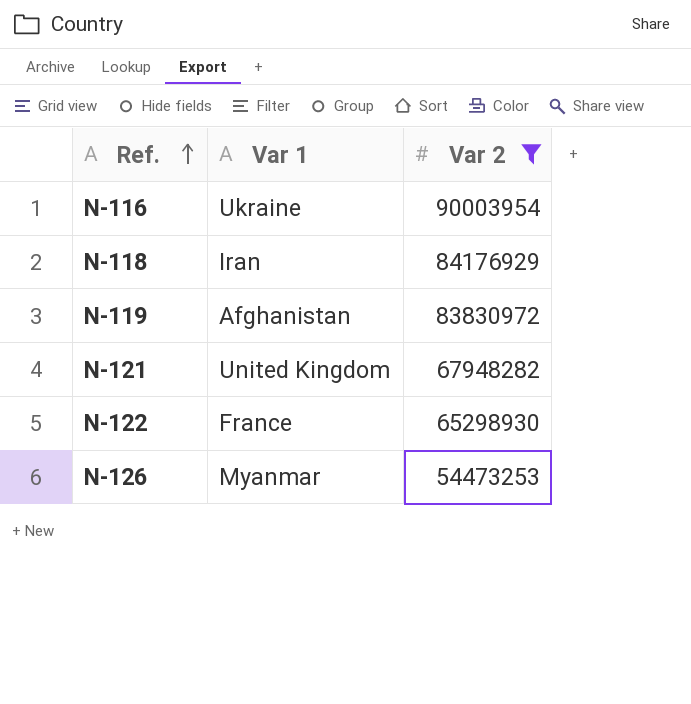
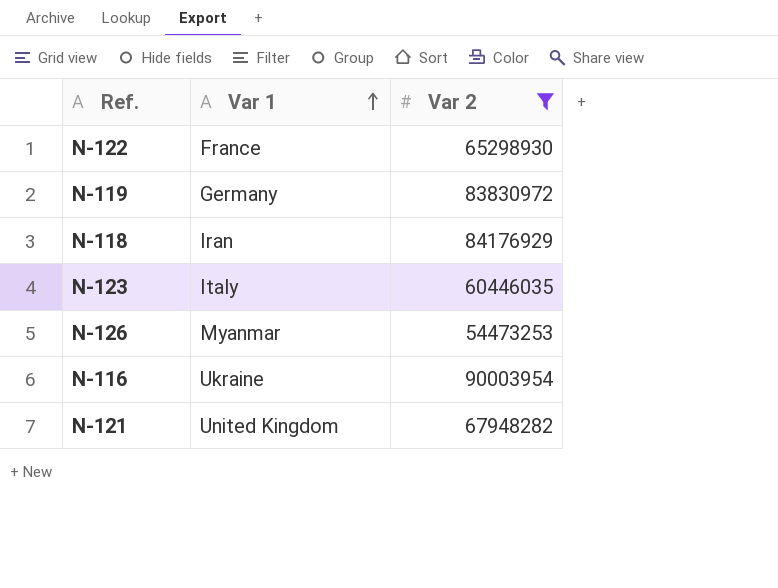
row order: Ref. ascending -> Var 1 ascending
N-119 | Var 1: Afghanistan -> Germany
row N-123: none -> Italy | 60446035

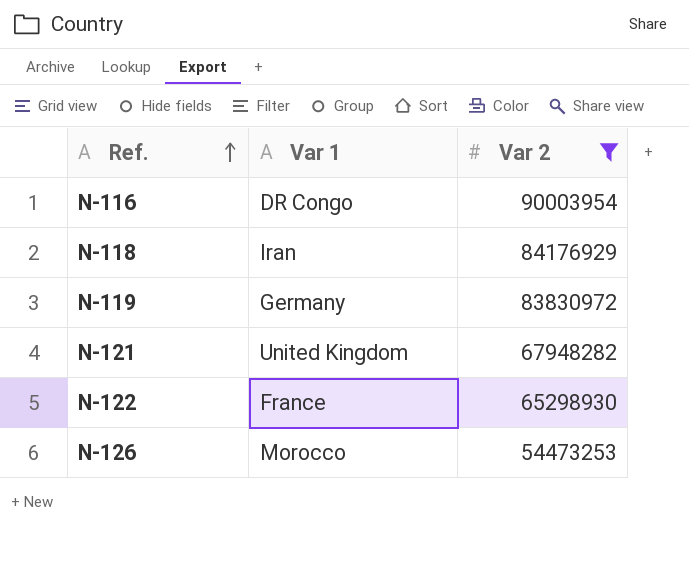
row order: Var 1 ascending -> Ref. ascending
row N-123: Italy | 60446035 -> none
N-116 | Var 1: Ukraine -> DR Congo
N-126 | Var 1: Myanmar -> Morocco

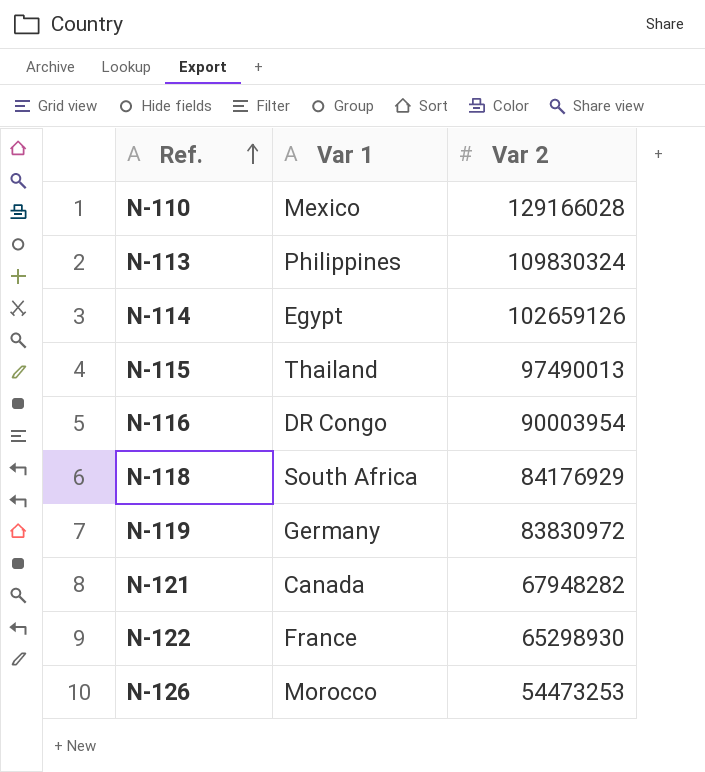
filter: Var 2 <= 90003954 -> none
N-118 | Var 1: Iran -> South Africa
N-121 | Var 1: United Kingdom -> Canada

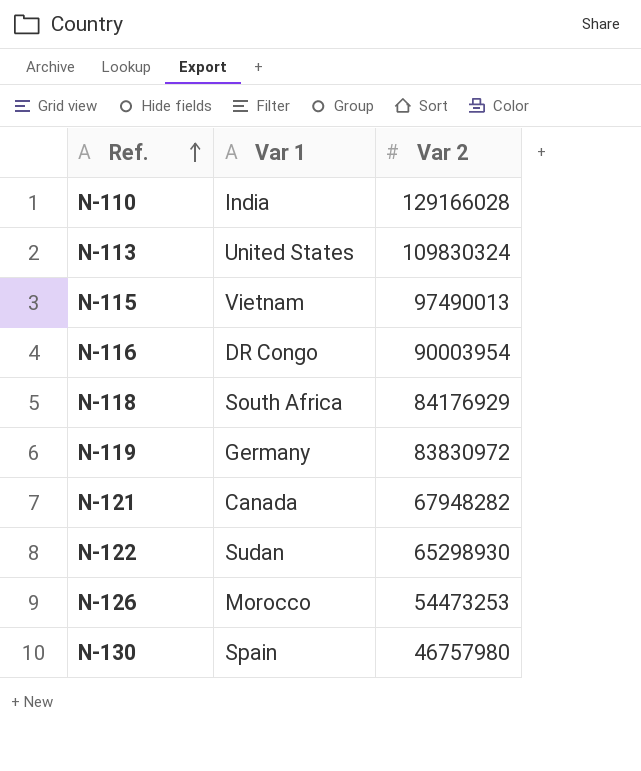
row N-114: Egypt | 102659126 -> none
N-110 | Var 1: Mexico -> India
N-113 | Var 1: Philippines -> United States
N-115 | Var 1: Thailand -> Vietnam
N-122 | Var 1: France -> Sudan
row N-130: none -> Spain | 46757980

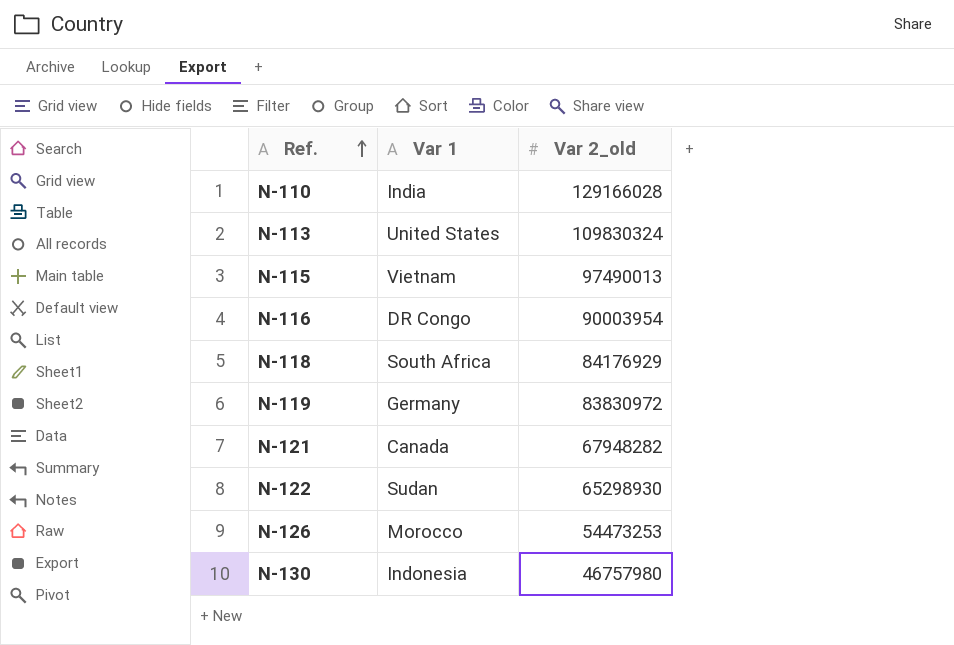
column name: Var 2 -> Var 2_old
N-130 | Var 1: Spain -> Indonesia

